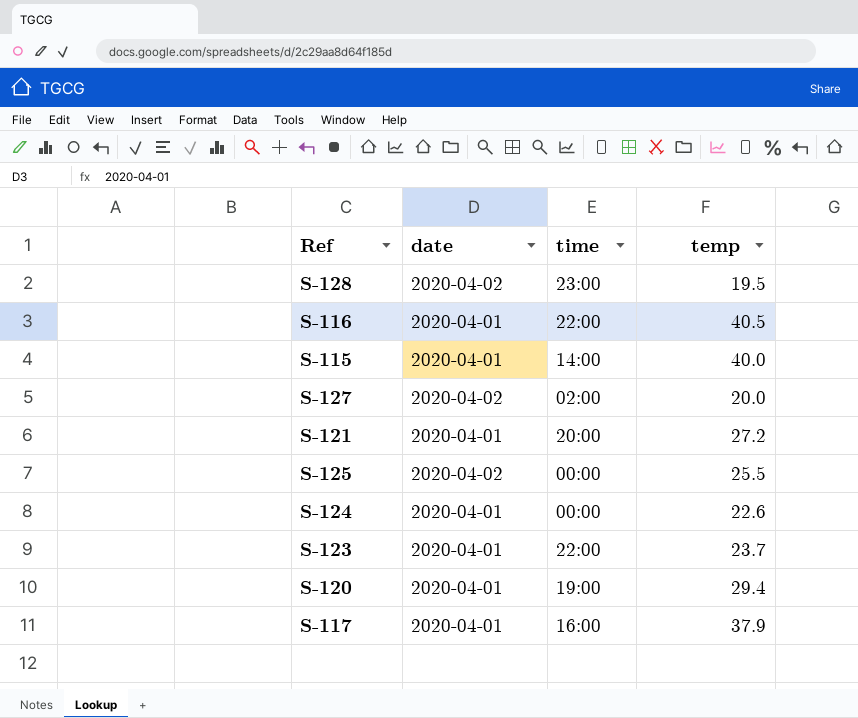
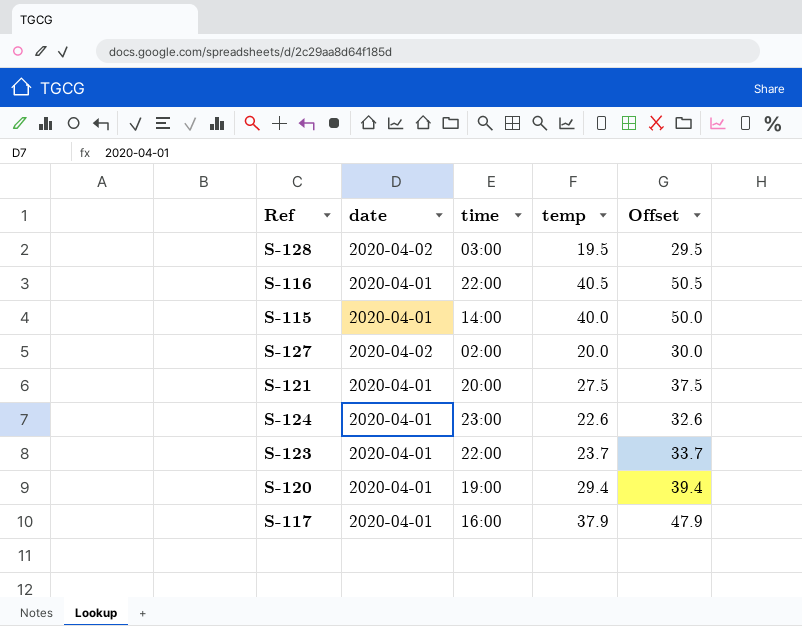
column Offset | formula: none -> [temp] + 10
row S-125: 2020-04-02 | 00:00 | 25.5 -> none
S-128 | time: 23:00 -> 03:00
S-121 | temp: 27.2 -> 27.5
S-124 | time: 00:00 -> 23:00

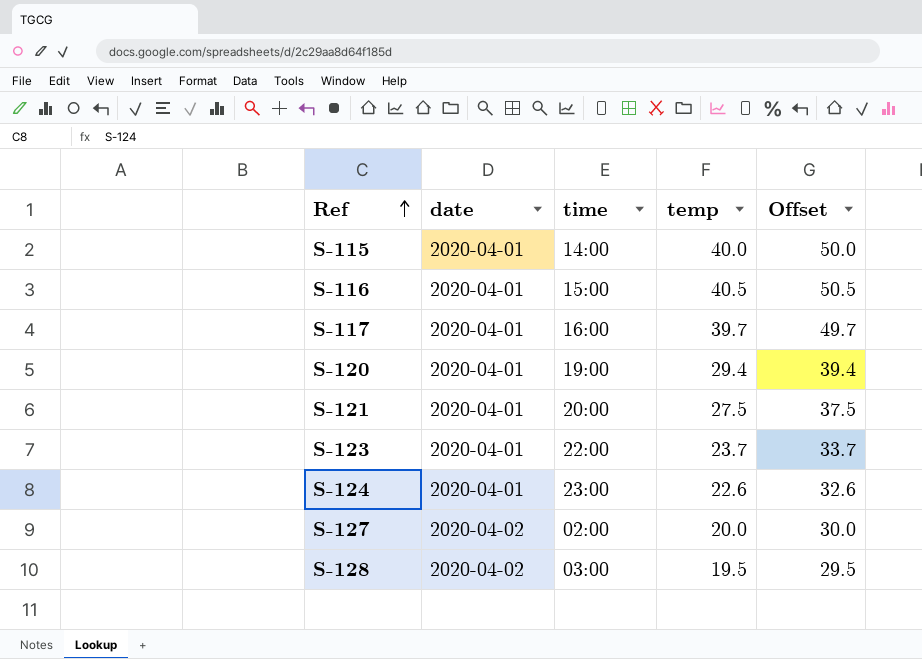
row order: none -> Ref ascending
S-116 | time: 22:00 -> 15:00
S-117 | temp: 37.9 -> 39.7
S-117 | Offset: 47.9 -> 49.7

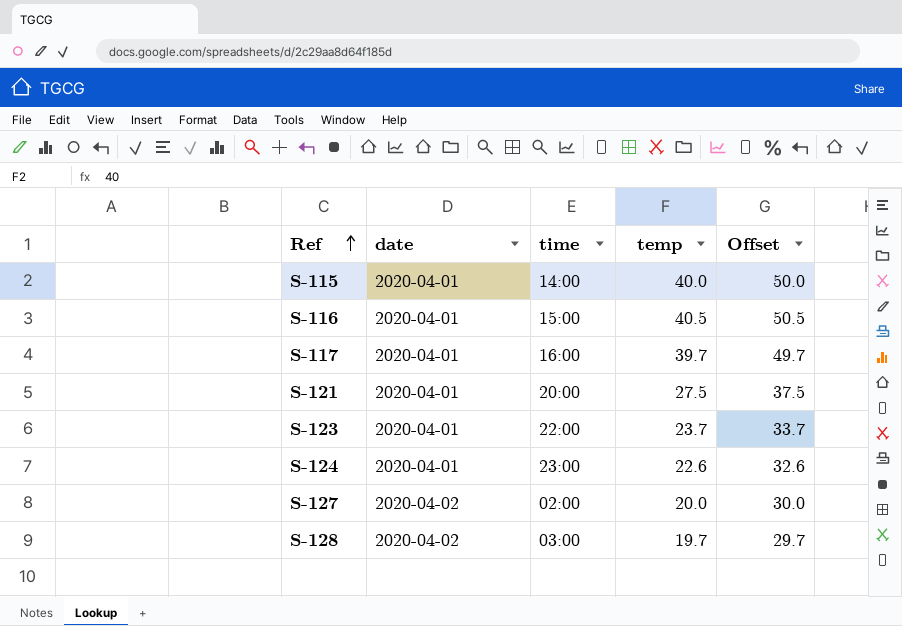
row S-120: 2020-04-01 | 19:00 | 29.4 | 39.4 -> none
S-128 | temp: 19.5 -> 19.7
S-128 | Offset: 29.5 -> 29.7

